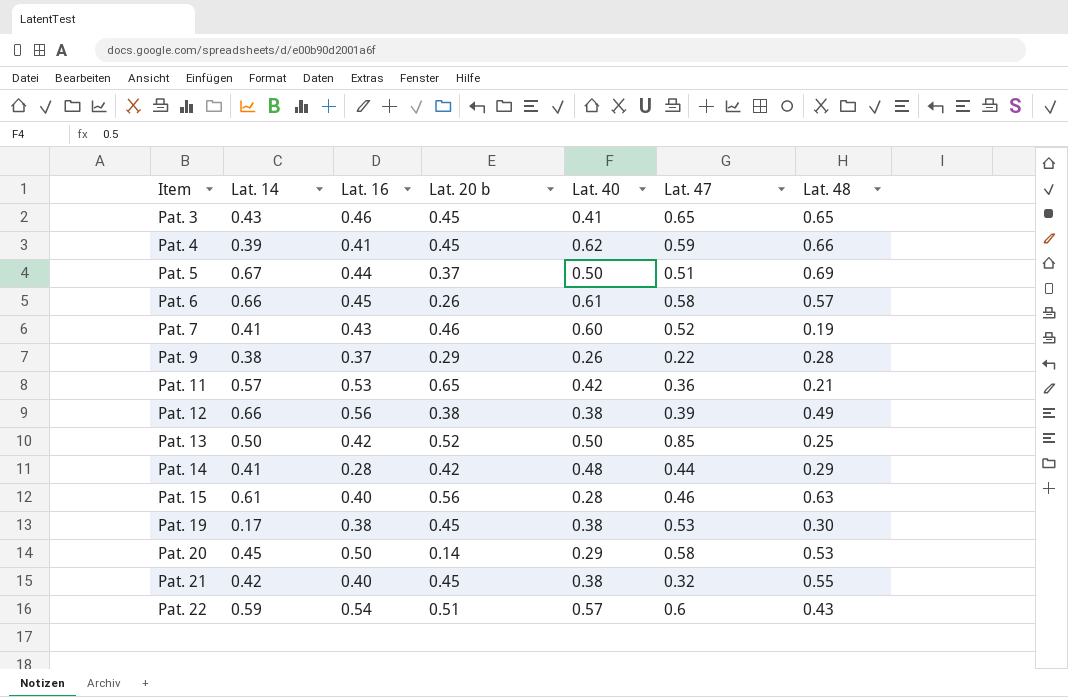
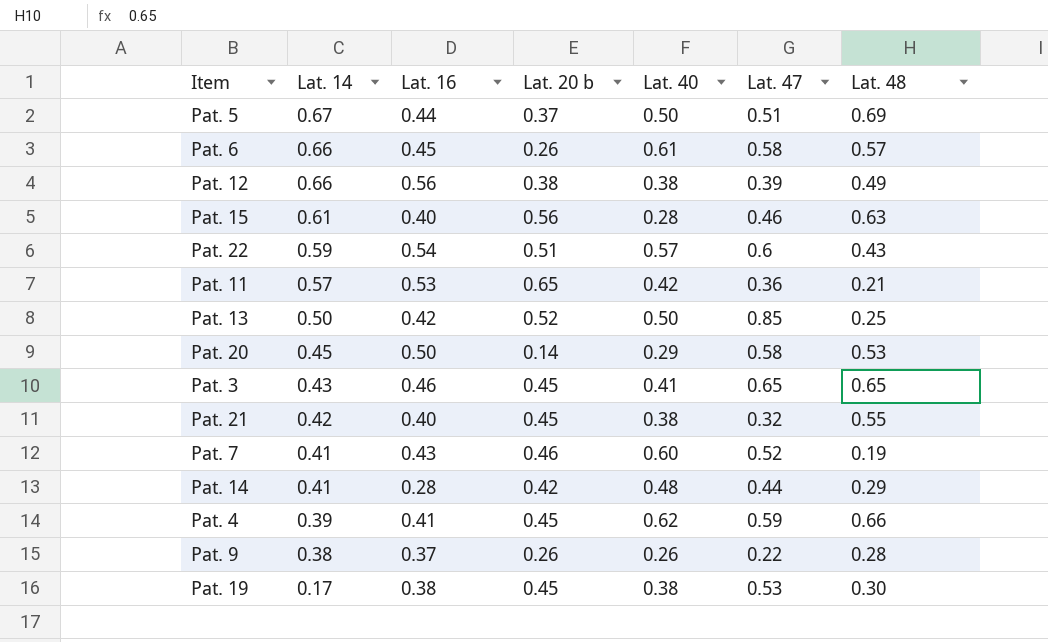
row order: Item ascending -> Lat. 14 descending
Pat. 9 | Lat. 20 b: 0.29 -> 0.26

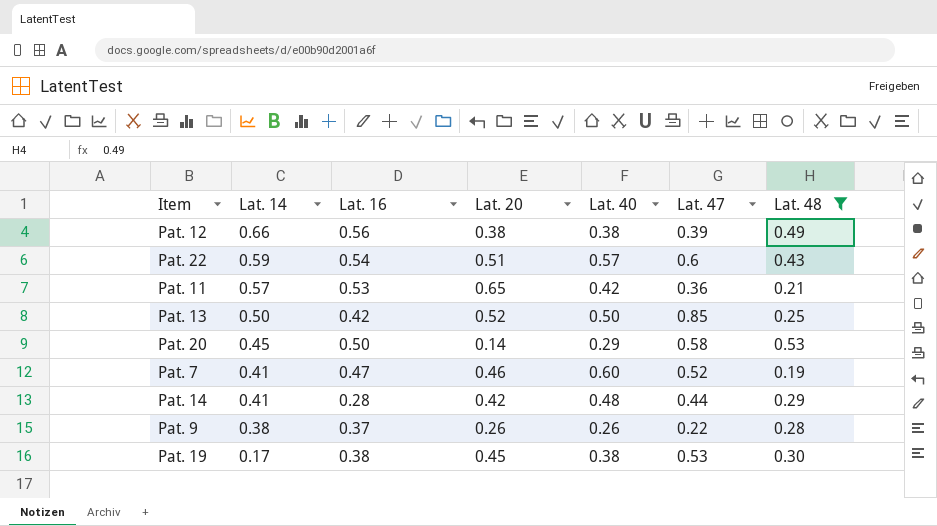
filter: none -> Lat. 48 <= 0.53
column name: Lat. 20 b -> Lat. 20
Pat. 7 | Lat. 16: 0.43 -> 0.47

